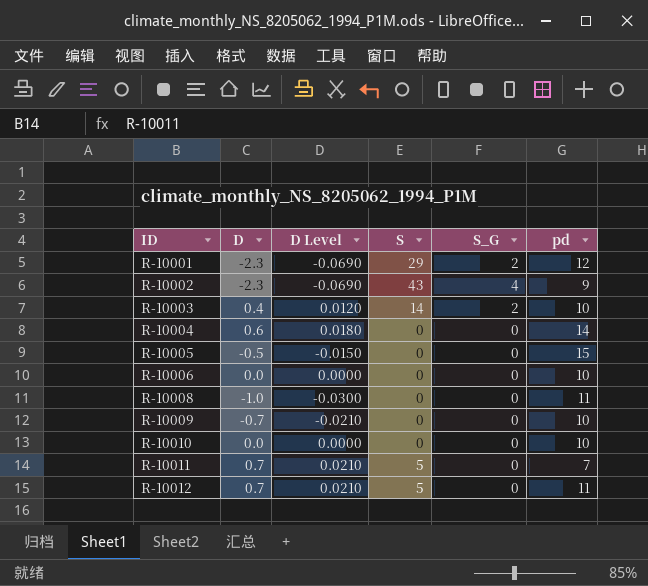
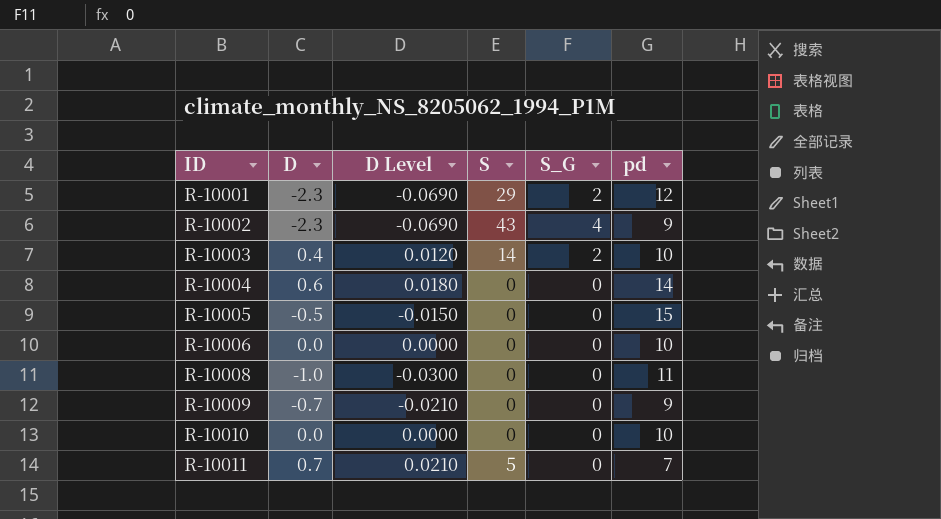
row R-10012: 0.7 | 0.0210 | 5 | 0 | 11 -> none
R-10009 | pd: 10 -> 9

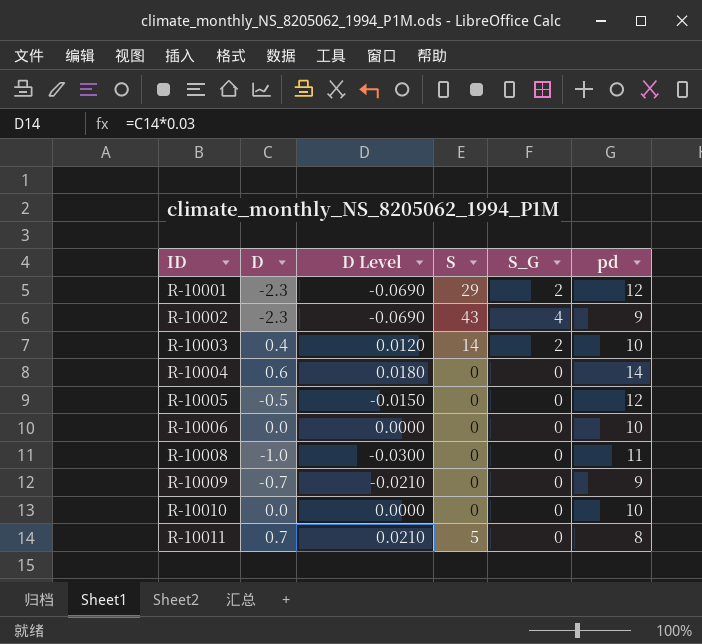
R-10005 | pd: 15 -> 12
R-10011 | pd: 7 -> 8

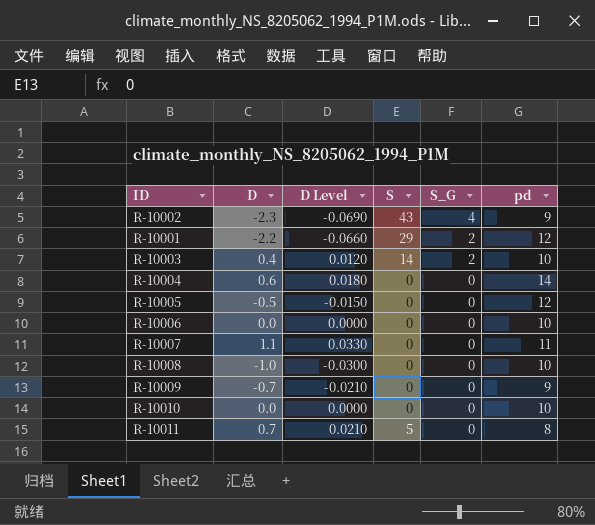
row order: ID ascending -> S_G descending
R-10001 | D: -2.3 -> -2.2
R-10001 | D Level: -0.0690 -> -0.0660
row R-10007: none -> 1.1 | 0.0330 | 0 | 0 | 11
R-10008 | pd: 11 -> 10

